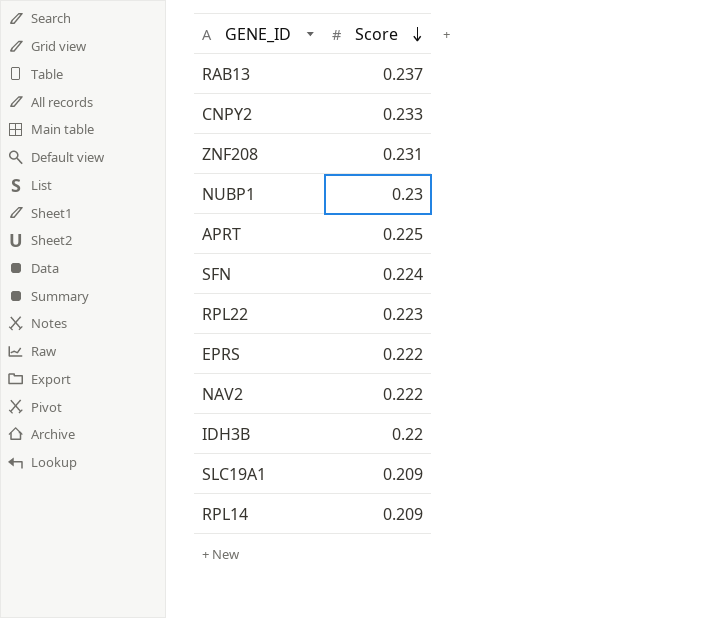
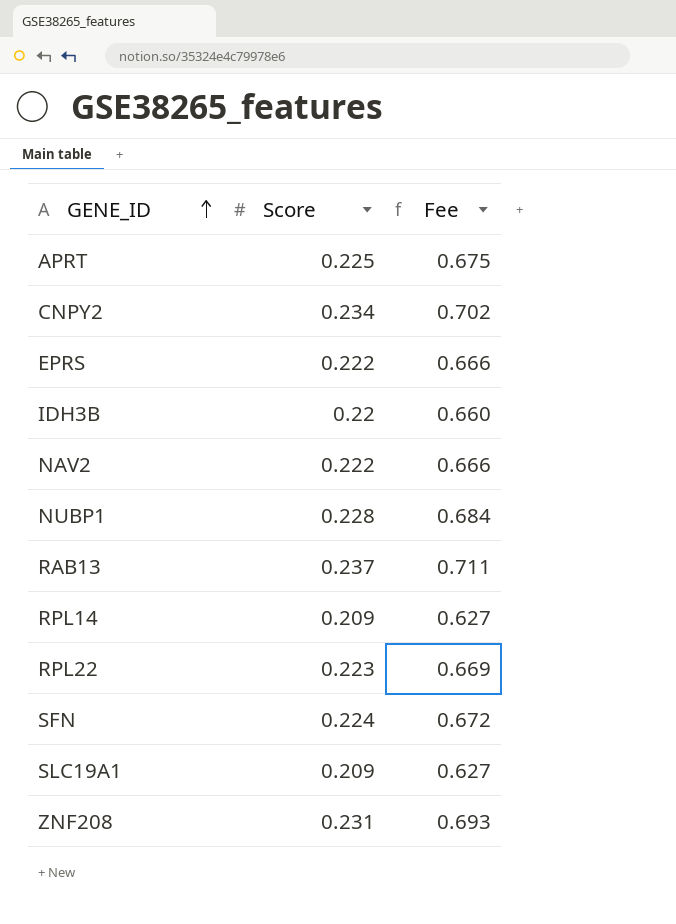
row order: Score descending -> GENE_ID ascending
column Fee | formula: none -> [Score] * 3
CNPY2 | Score: 0.233 -> 0.234
NUBP1 | Score: 0.23 -> 0.228

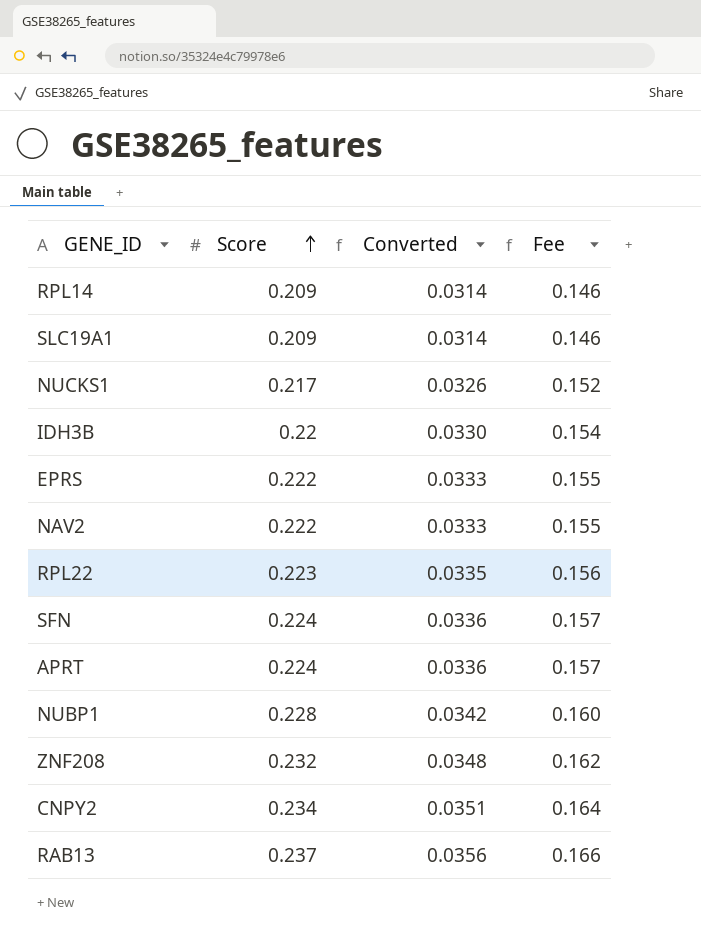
row order: GENE_ID ascending -> Score ascending
column Converted | formula: none -> [Score] * 0.15
column Fee | formula: [Score] * 3 -> [Score] * 0.7
row NUCKS1: none -> 0.217 | 0.0326 | 0.152
APRT | Score: 0.225 -> 0.224
ZNF208 | Score: 0.231 -> 0.232

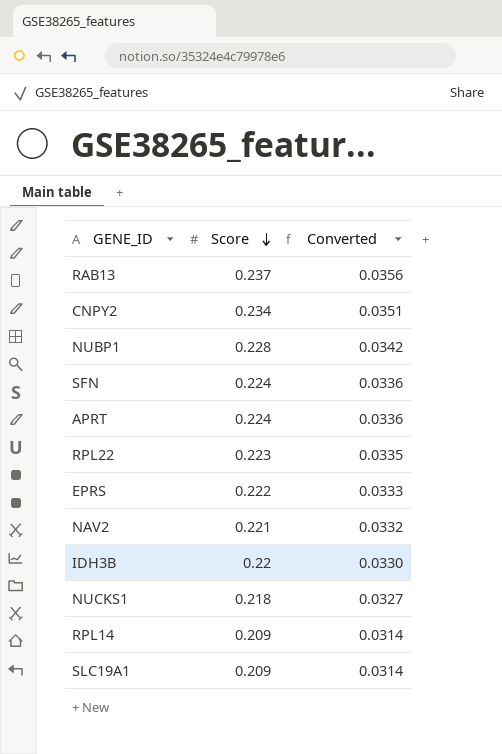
row order: Score ascending -> Score descending
column Fee | formula: [Score] * 0.7 -> none
row ZNF208: 0.232 | 0.0348 | 0.162 -> none
NAV2 | Score: 0.222 -> 0.221
NAV2 | Converted: 0.0333 -> 0.0332
NUCKS1 | Score: 0.217 -> 0.218
NUCKS1 | Converted: 0.0326 -> 0.0327

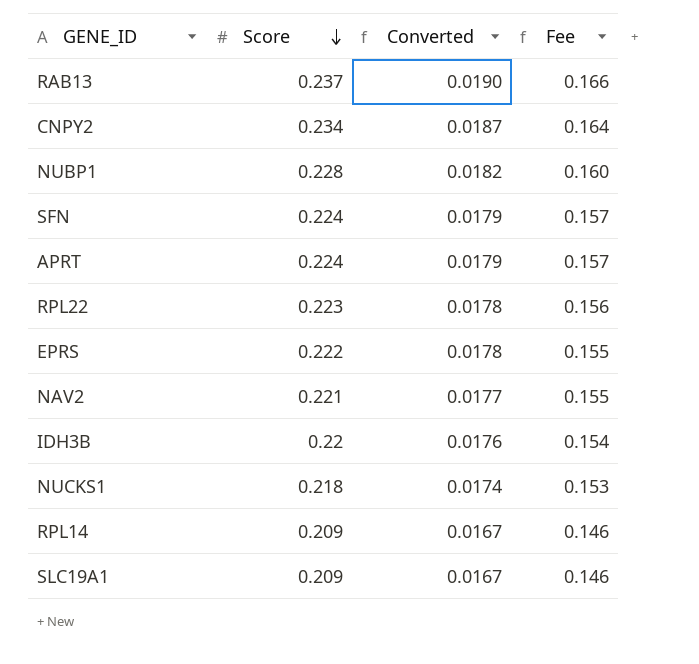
column Converted | formula: [Score] * 0.15 -> [Score] * 0.08
column Fee | formula: none -> [Score] * 0.7

